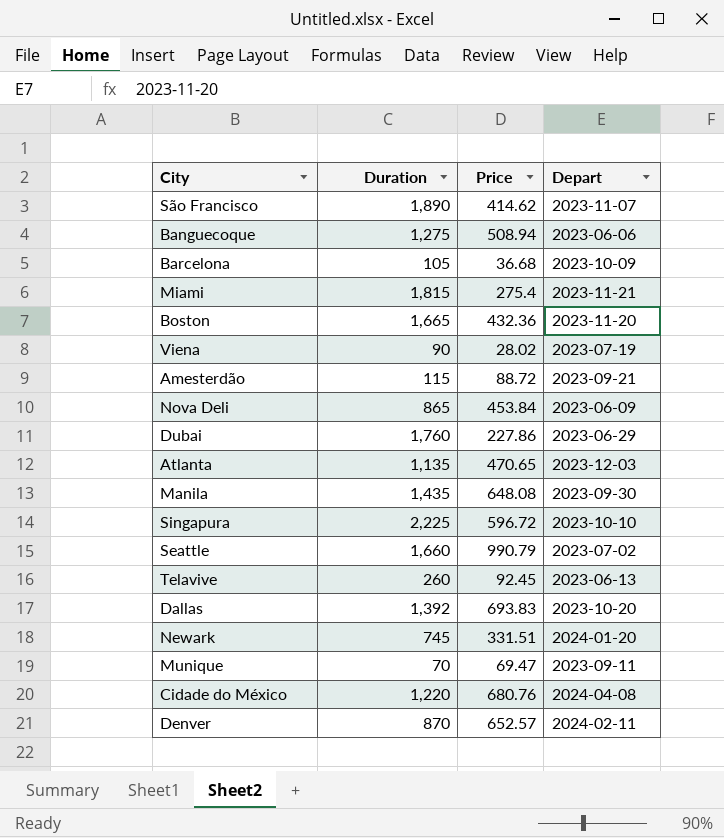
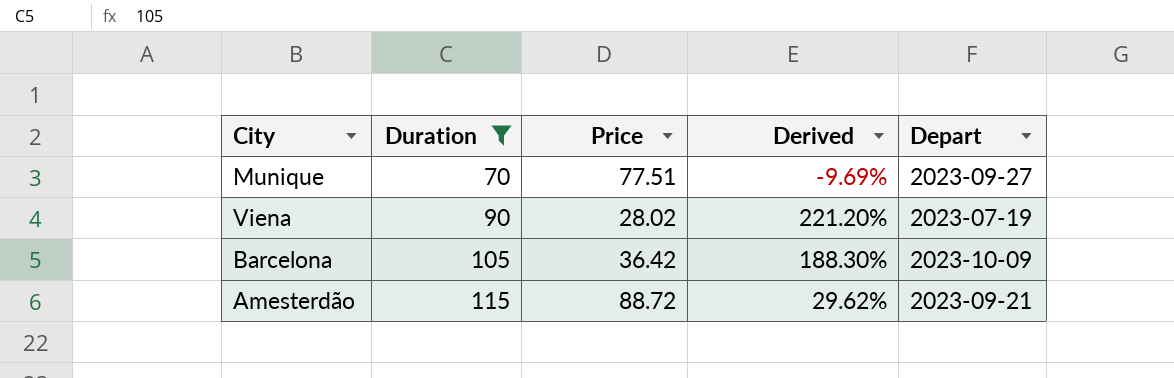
filter: none -> Duration <= 115
row order: none -> Duration ascending
column Derived | formula: none -> ([Duration] - [Price]) / [Price]
Munique | Price: 69.47 -> 77.51
Munique | Depart: 2023-09-11 -> 2023-09-27
Barcelona | Price: 36.68 -> 36.42

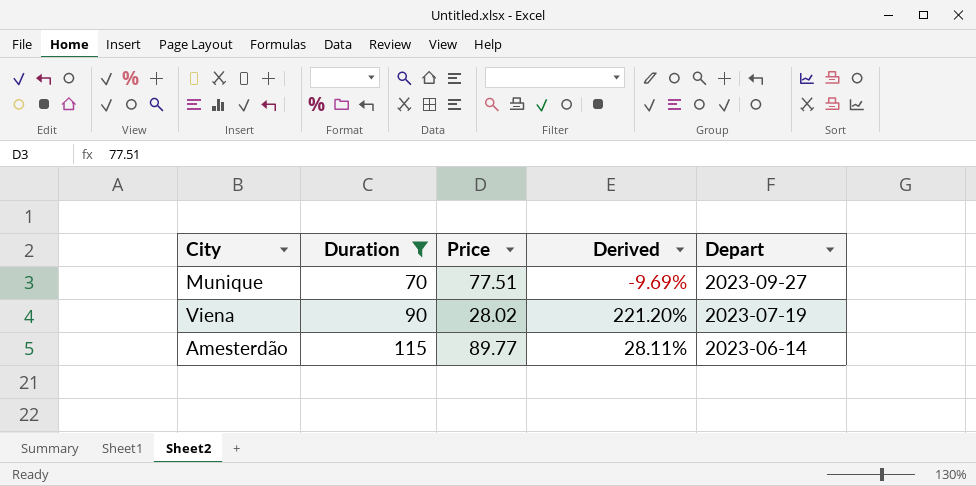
row Barcelona: 105 | 36.42 | 188.30% | 2023-10-09 -> none
Amesterdão | Price: 88.72 -> 89.77
Amesterdão | Derived: 29.62% -> 28.11%
Amesterdão | Depart: 2023-09-21 -> 2023-06-14

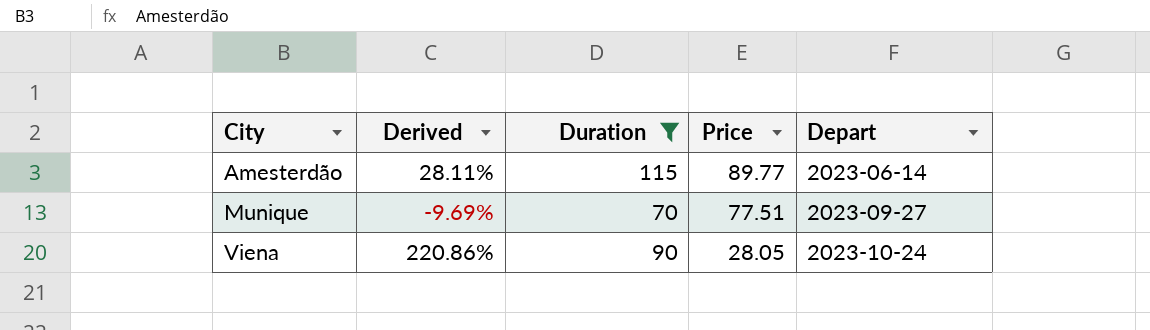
row order: Duration ascending -> City ascending
column Derived | position: 4 -> 2
Viena | Derived: 221.20% -> 220.86%
Viena | Price: 28.02 -> 28.05
Viena | Depart: 2023-07-19 -> 2023-10-24

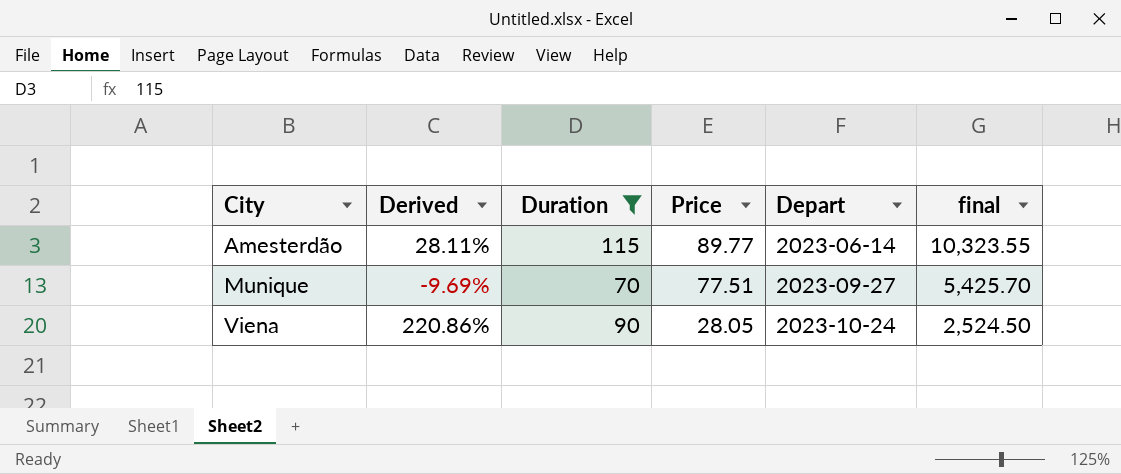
column final | formula: none -> [Duration] * [Price]

